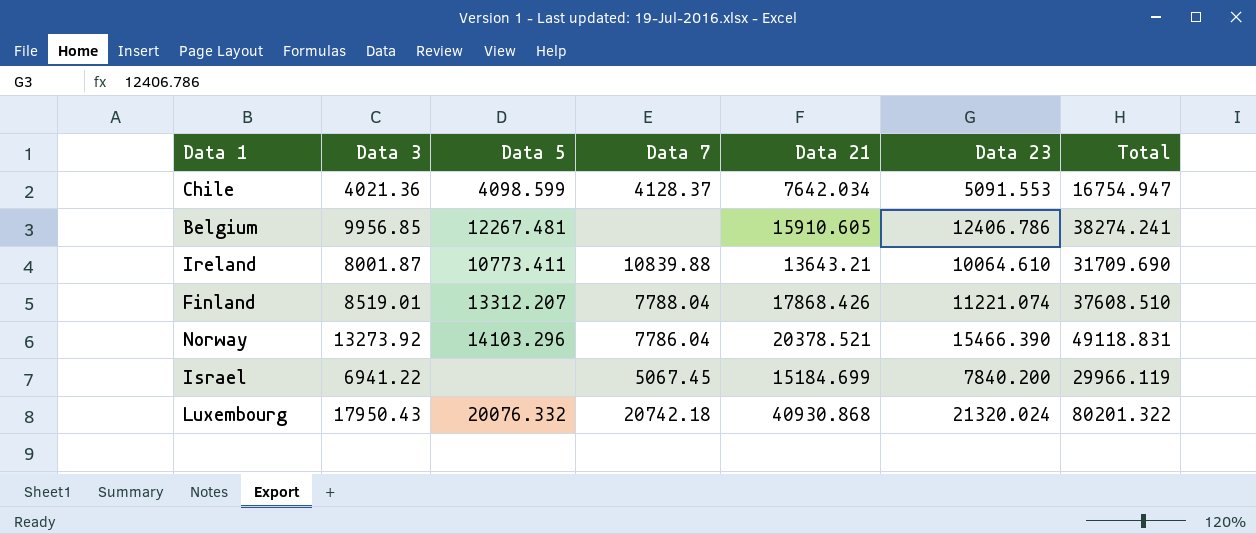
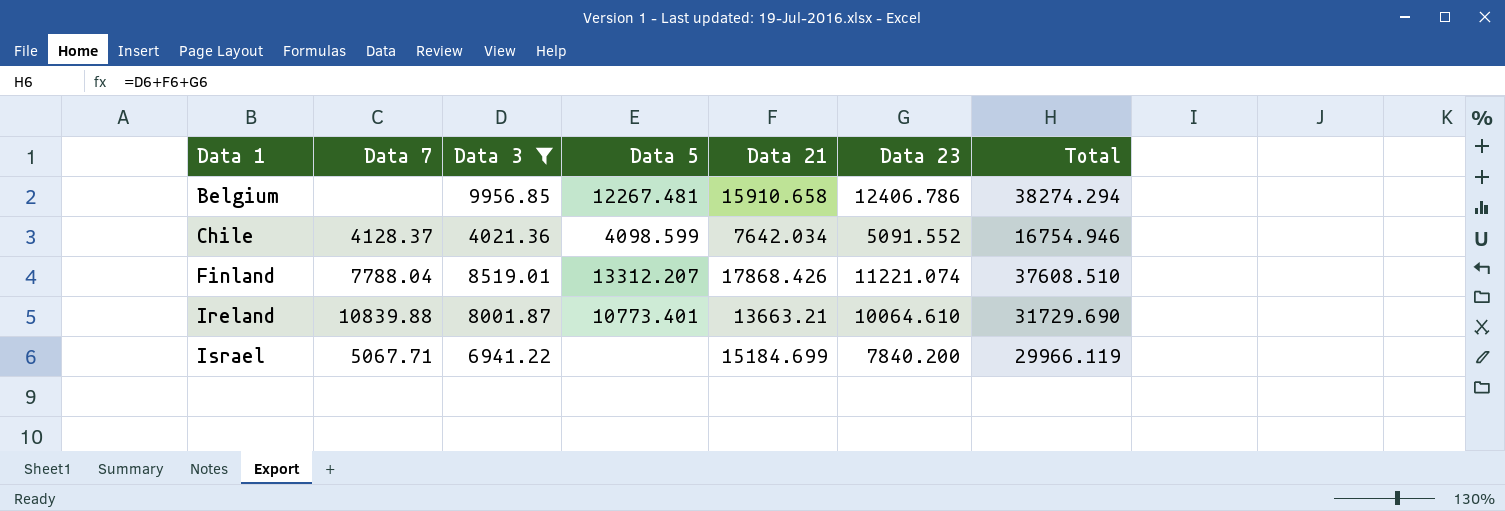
filter: none -> Data 3 <= 9956.85
row order: none -> Data 1 ascending
column Data 7 | position: 4 -> 2
Belgium | Data 21: 15910.605 -> 15910.658
Belgium | Total: 38274.241 -> 38274.294
Chile | Data 23: 5091.553 -> 5091.552
Chile | Total: 16754.947 -> 16754.946
Ireland | Data 5: 10773.411 -> 10773.401
Ireland | Data 21: 13643.21 -> 13663.21
Ireland | Total: 31709.690 -> 31729.690
Israel | Data 7: 5067.45 -> 5067.71

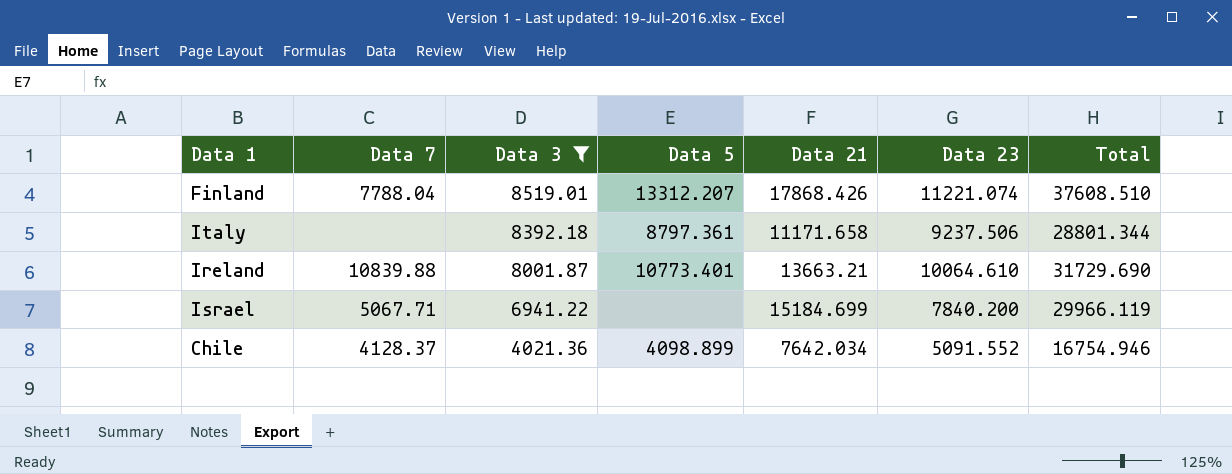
row order: Data 1 ascending -> Data 3 descending
row Belgium: none | 9956.85 | 12267.481 | 15910.658 | 12406.786 | 38274.294 -> none
row Italy: none -> none | 8392.18 | 8797.361 | 11171.658 | 9237.506 | 28801.344
Chile | Data 5: 4098.599 -> 4098.899

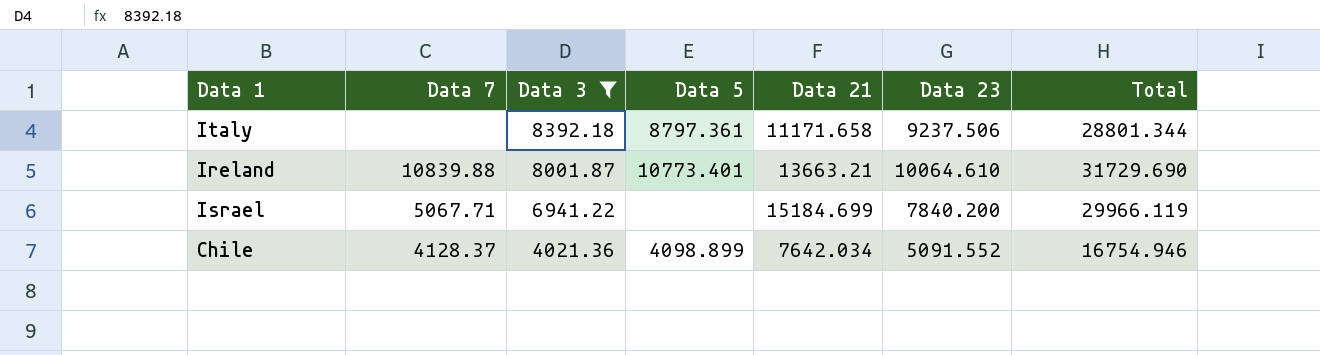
row Finland: 7788.04 | 8519.01 | 13312.207 | 17868.426 | 11221.074 | 37608.510 -> none

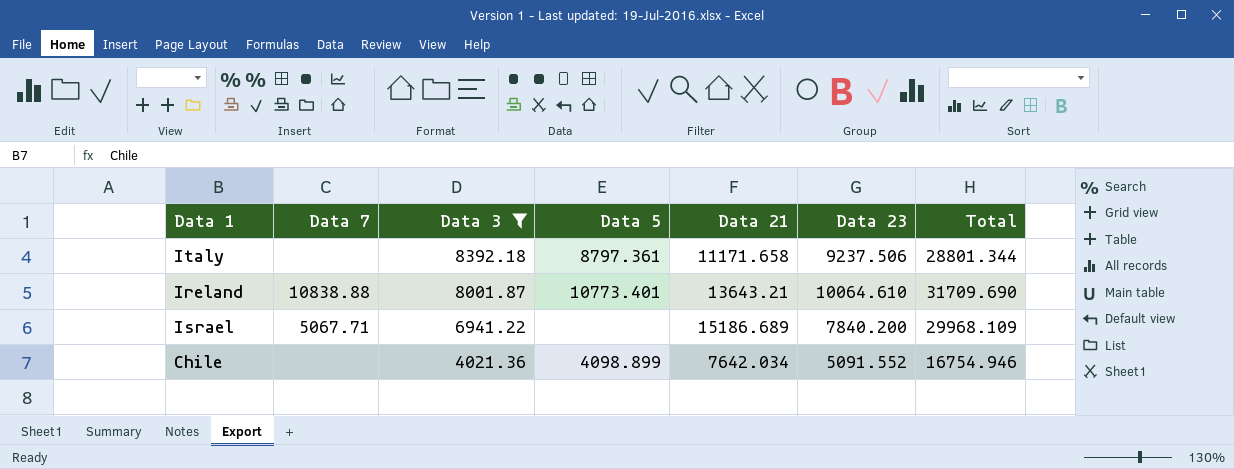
Ireland | Data 7: 10839.88 -> 10838.88
Ireland | Data 21: 13663.21 -> 13643.21
Ireland | Total: 31729.690 -> 31709.690
Israel | Data 21: 15184.699 -> 15186.689
Israel | Total: 29966.119 -> 29968.109
Chile | Data 7: 4128.37 -> none

